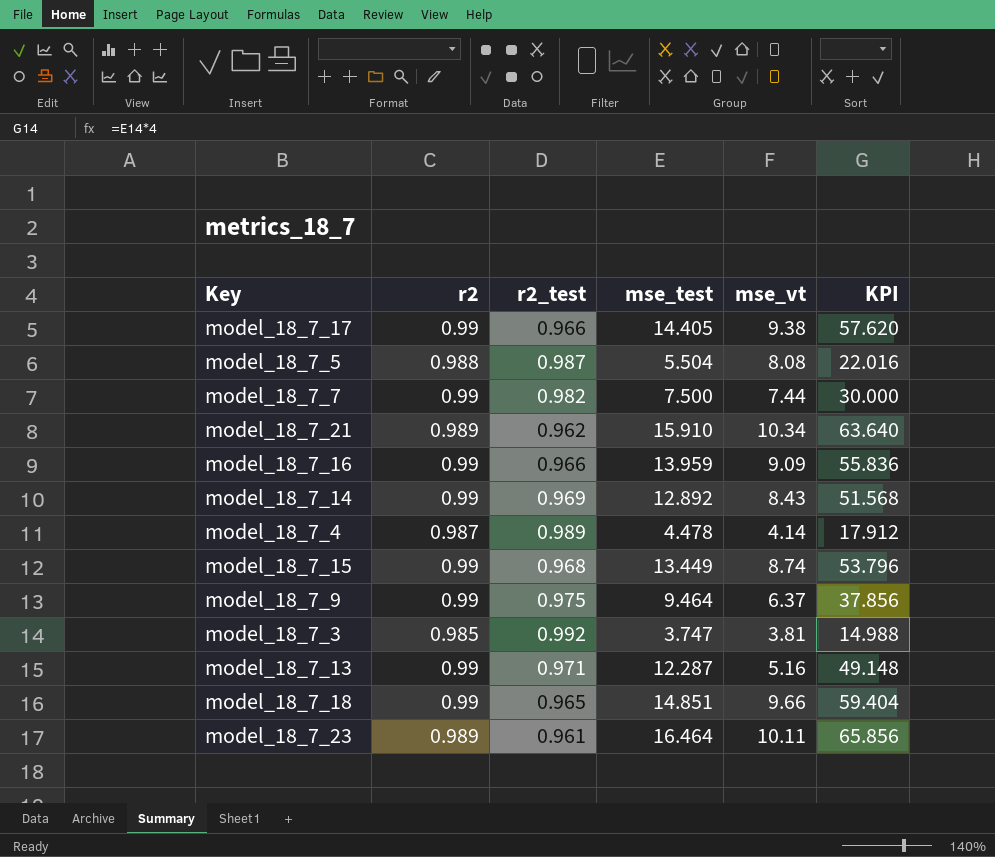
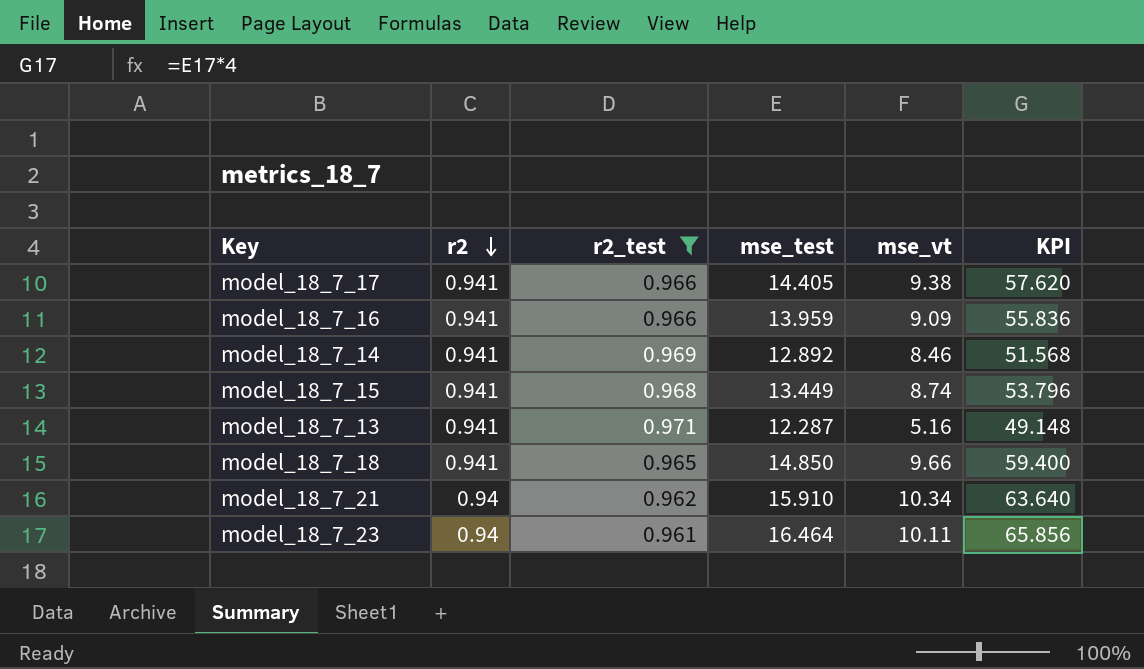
filter: none -> r2_test <= 0.971
row order: none -> r2 descending
model_18_7_17 | r2: 0.99 -> 0.941
model_18_7_16 | r2: 0.99 -> 0.941
model_18_7_14 | r2: 0.99 -> 0.941
model_18_7_14 | mse_vt: 8.43 -> 8.46
model_18_7_15 | r2: 0.99 -> 0.941
model_18_7_13 | r2: 0.99 -> 0.941
model_18_7_18 | r2: 0.99 -> 0.941
model_18_7_18 | mse_test: 14.851 -> 14.850
model_18_7_18 | KPI: 59.404 -> 59.400
model_18_7_21 | r2: 0.989 -> 0.94
model_18_7_23 | r2: 0.989 -> 0.94

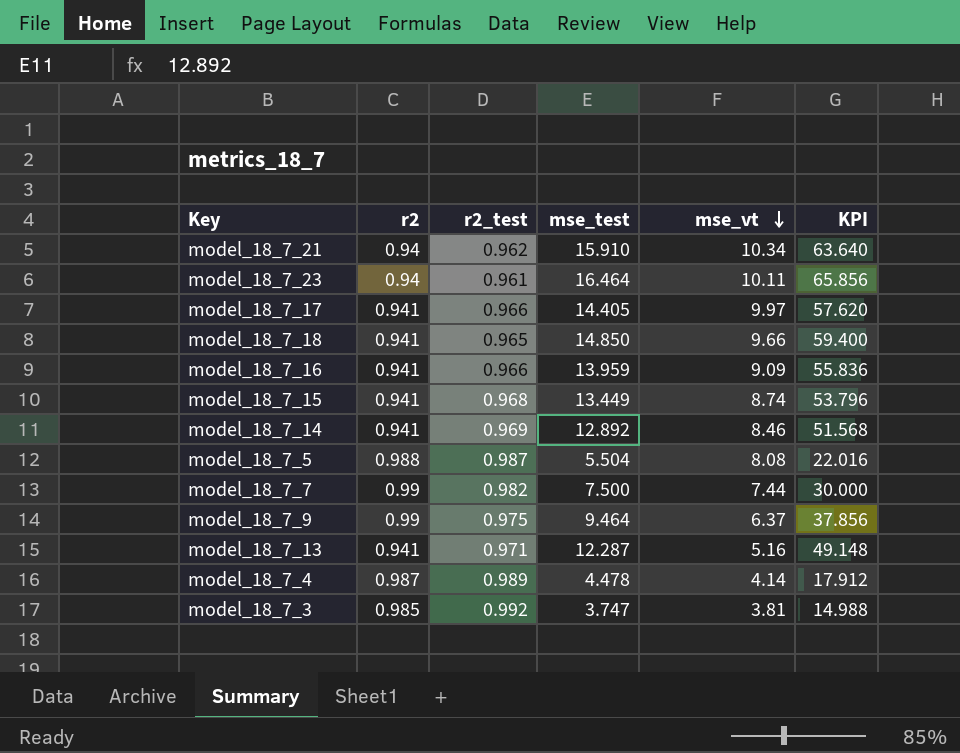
filter: r2_test <= 0.971 -> none
row order: r2 descending -> mse_vt descending
model_18_7_17 | mse_vt: 9.38 -> 9.97

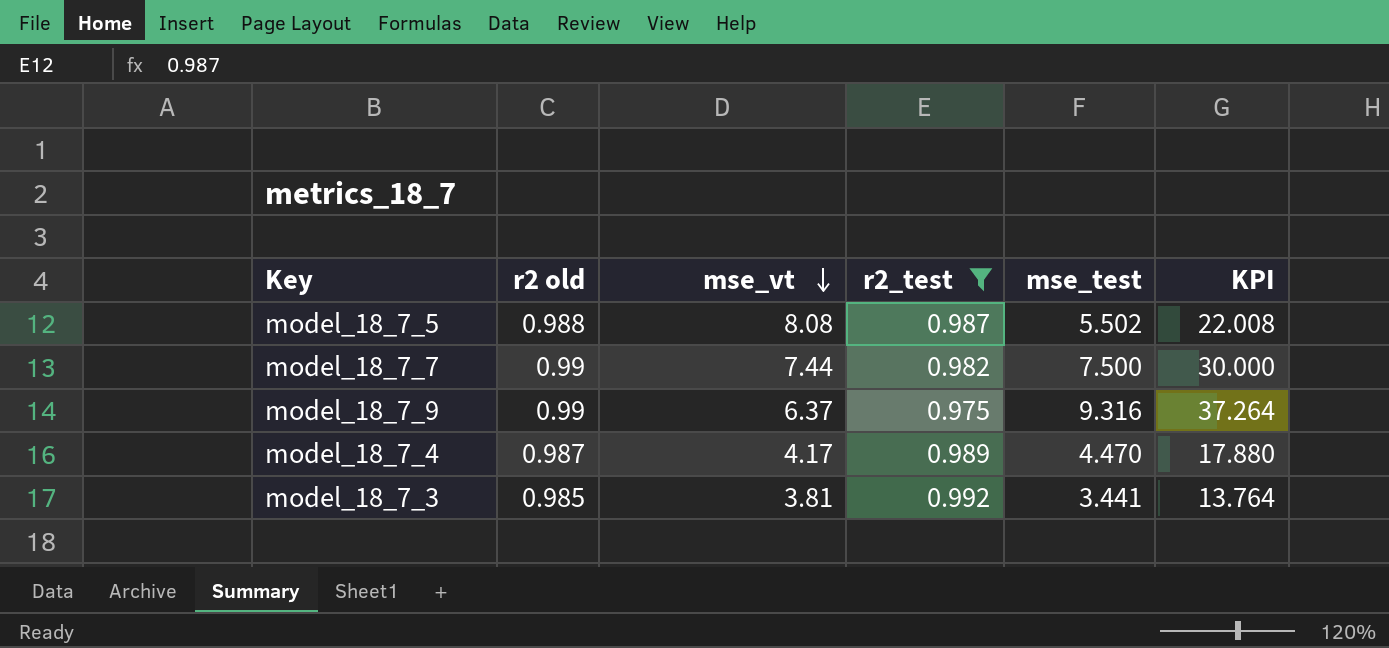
filter: none -> r2_test >= 0.975
column name: r2 -> r2 old
column mse_vt | position: 5 -> 3
model_18_7_5 | mse_test: 5.504 -> 5.502
model_18_7_5 | KPI: 22.016 -> 22.008
model_18_7_9 | mse_test: 9.464 -> 9.316
model_18_7_9 | KPI: 37.856 -> 37.264
model_18_7_4 | mse_vt: 4.14 -> 4.17
model_18_7_4 | mse_test: 4.478 -> 4.470
model_18_7_4 | KPI: 17.912 -> 17.880
model_18_7_3 | mse_test: 3.747 -> 3.441
model_18_7_3 | KPI: 14.988 -> 13.764

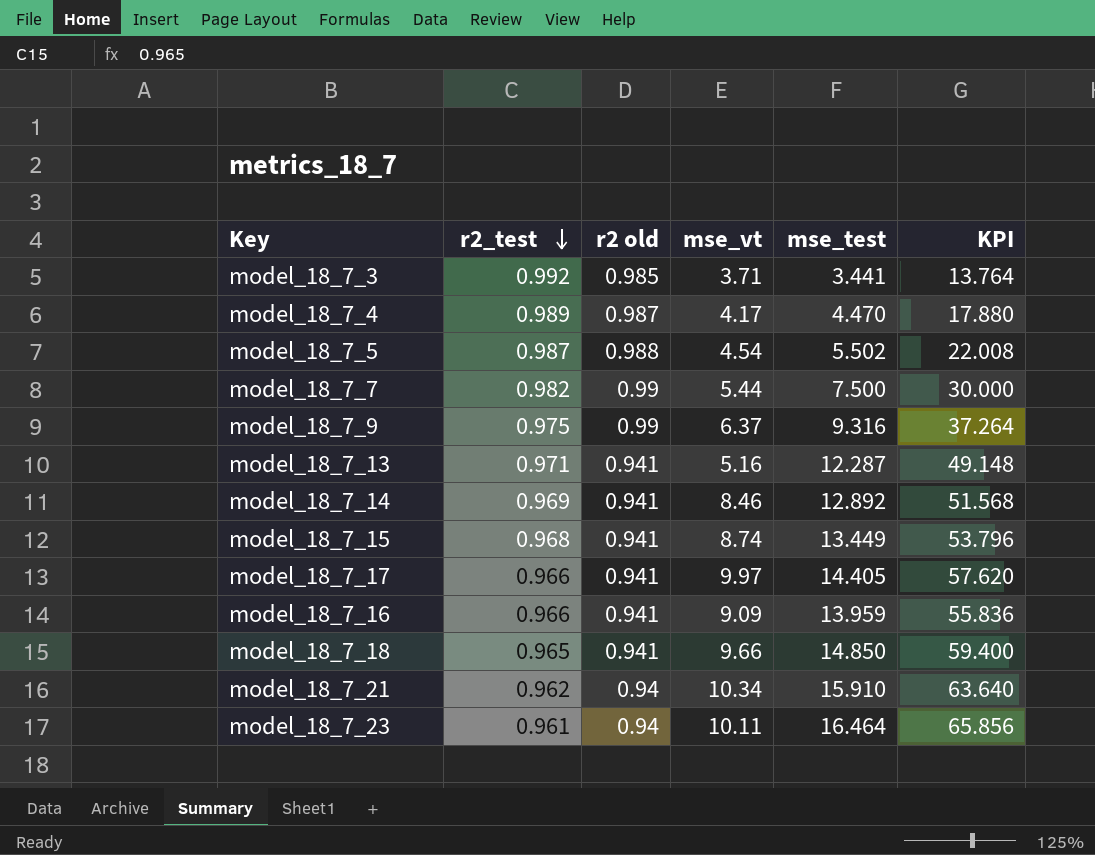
filter: r2_test >= 0.975 -> none
row order: mse_vt descending -> r2_test descending
column r2_test | position: 4 -> 2
model_18_7_3 | mse_vt: 3.81 -> 3.71
model_18_7_5 | mse_vt: 8.08 -> 4.54
model_18_7_7 | mse_vt: 7.44 -> 5.44

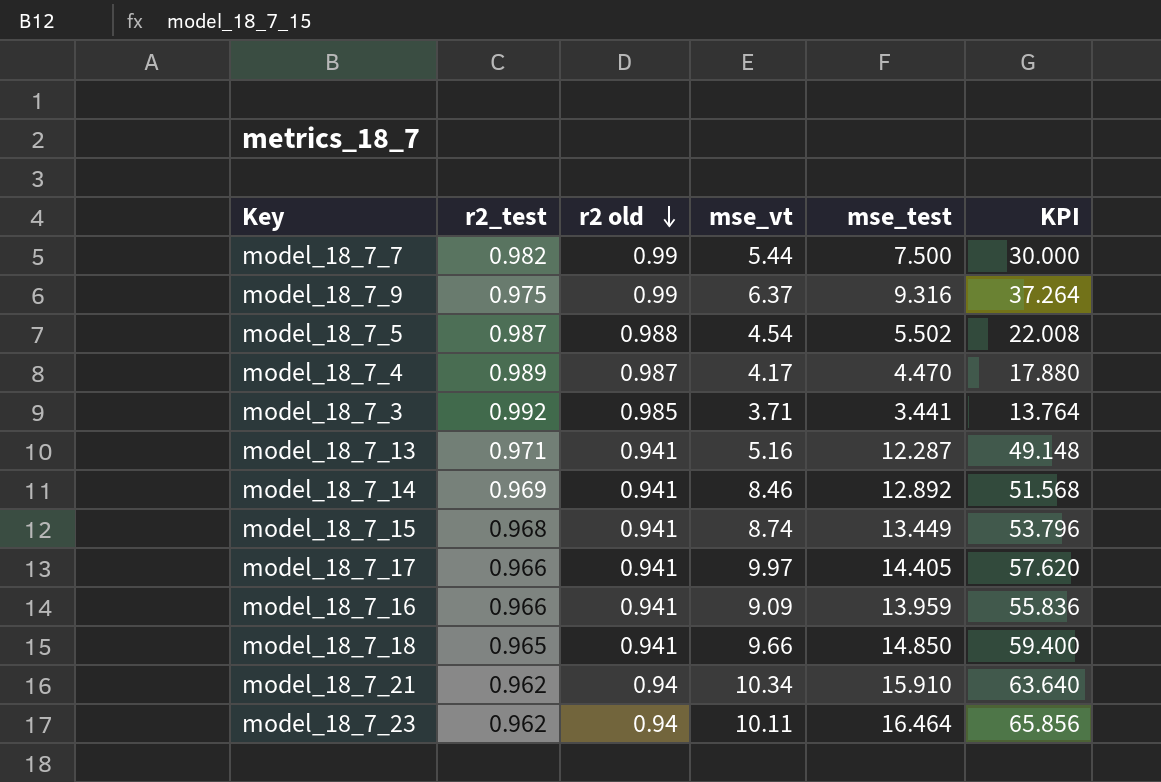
row order: r2_test descending -> r2 old descending
model_18_7_23 | r2_test: 0.961 -> 0.962

